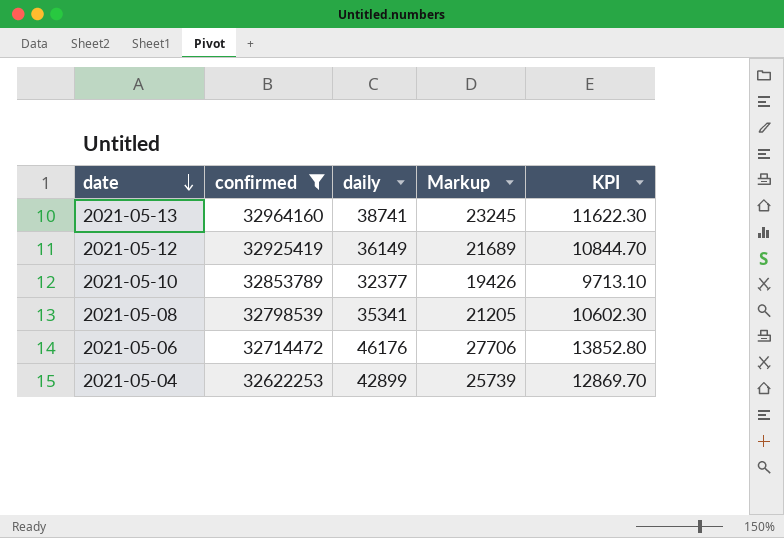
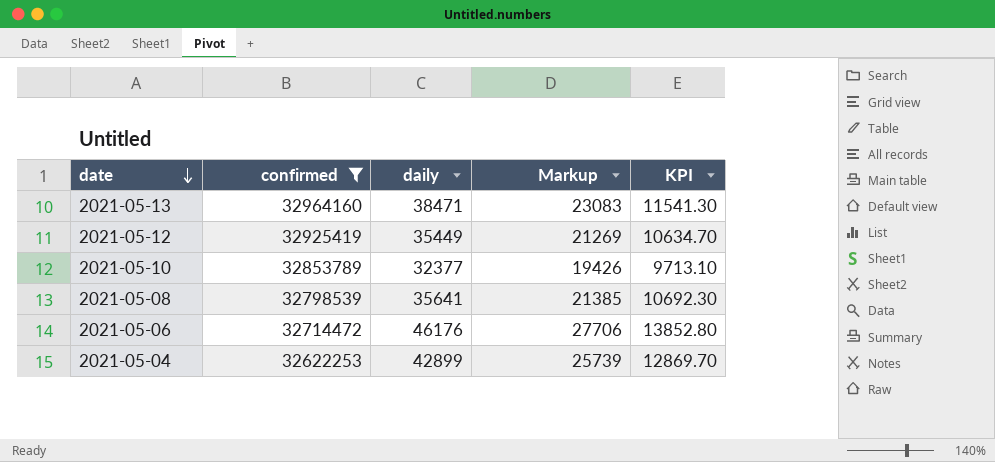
2021-05-13 | daily: 38741 -> 38471
2021-05-13 | Markup: 23245 -> 23083
2021-05-13 | KPI: 11622.30 -> 11541.30
2021-05-12 | daily: 36149 -> 35449
2021-05-12 | Markup: 21689 -> 21269
2021-05-12 | KPI: 10844.70 -> 10634.70
2021-05-08 | daily: 35341 -> 35641
2021-05-08 | Markup: 21205 -> 21385
2021-05-08 | KPI: 10602.30 -> 10692.30

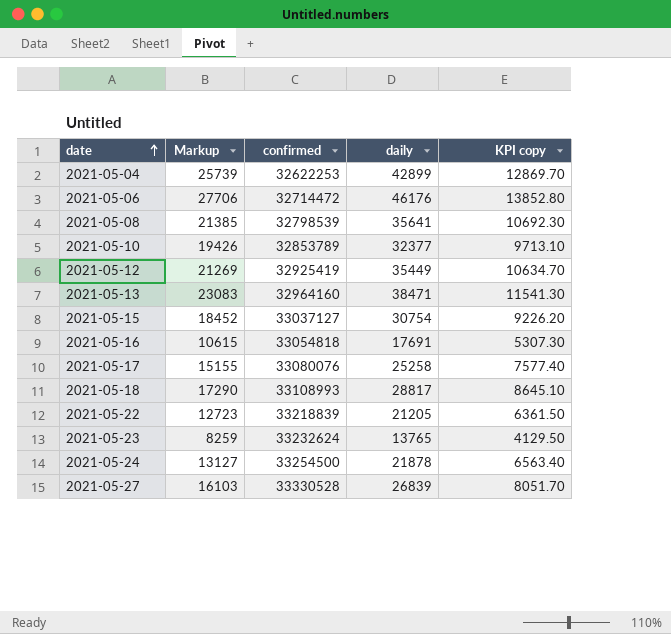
filter: confirmed <= 32964160 -> none
row order: date descending -> date ascending
column Markup | position: 4 -> 2
column name: KPI -> KPI copy

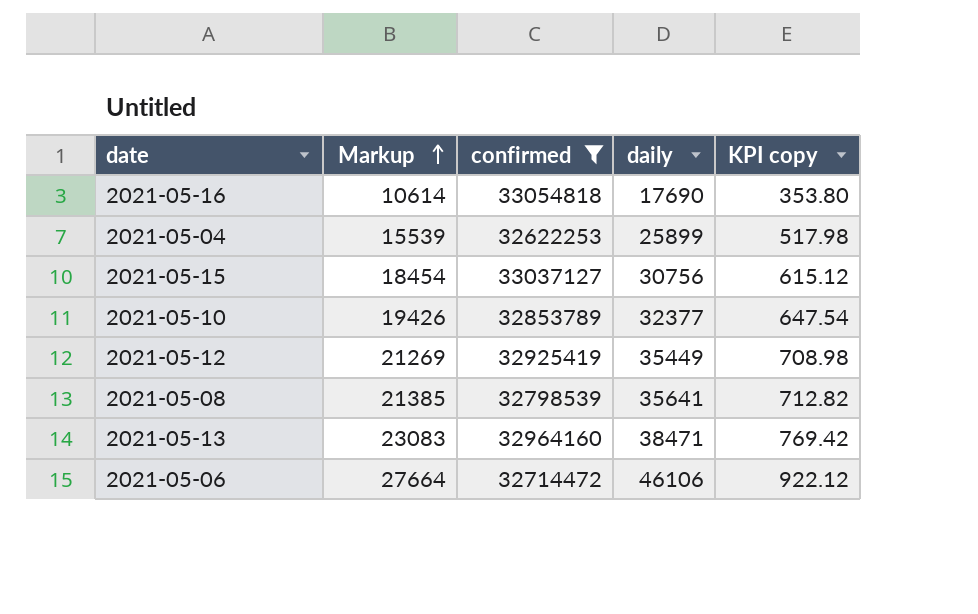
filter: none -> confirmed <= 33054818
row order: date ascending -> Markup ascending
column KPI copy | formula: [daily] * 0.3 -> [daily] * 0.02
2021-05-16 | Markup: 10615 -> 10614
2021-05-16 | daily: 17691 -> 17690
2021-05-04 | Markup: 25739 -> 15539
2021-05-04 | daily: 42899 -> 25899
2021-05-15 | Markup: 18452 -> 18454
2021-05-15 | daily: 30754 -> 30756
2021-05-06 | Markup: 27706 -> 27664
2021-05-06 | daily: 46176 -> 46106

